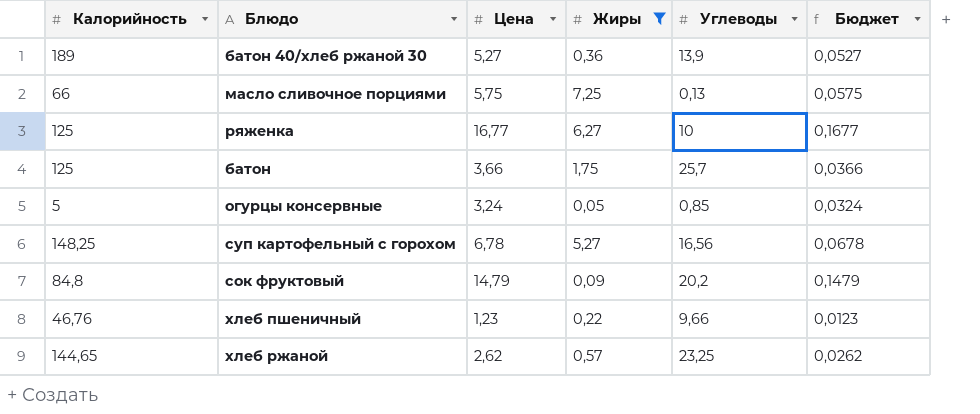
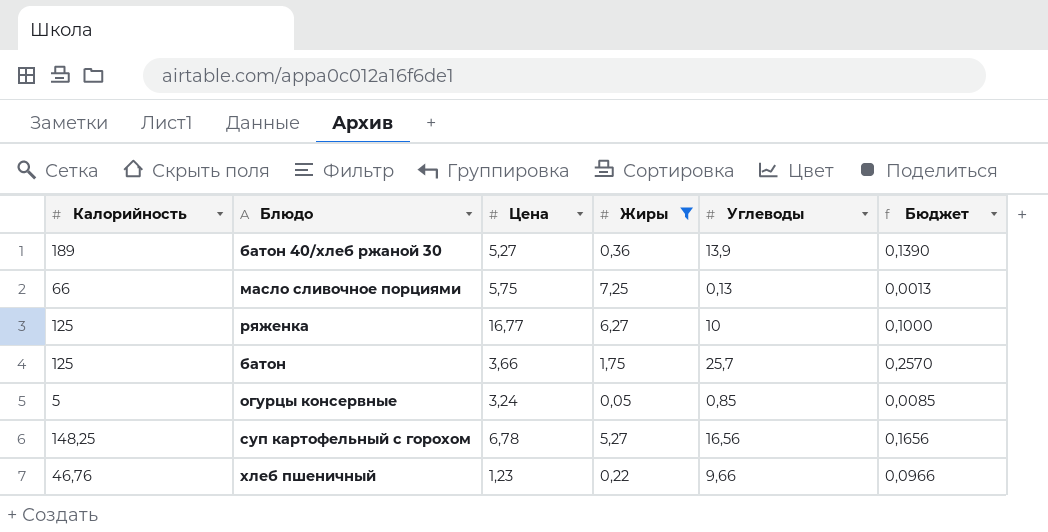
column Бюджет | formula: [Цена] * 0,01 -> [Углеводы] * 0,01
row сок фруктовый: 84,8 | 14,79 | 0,09 | 20,2 | 0,1479 -> none
row хлеб ржаной: 144,65 | 2,62 | 0,57 | 23,25 | 0,0262 -> none

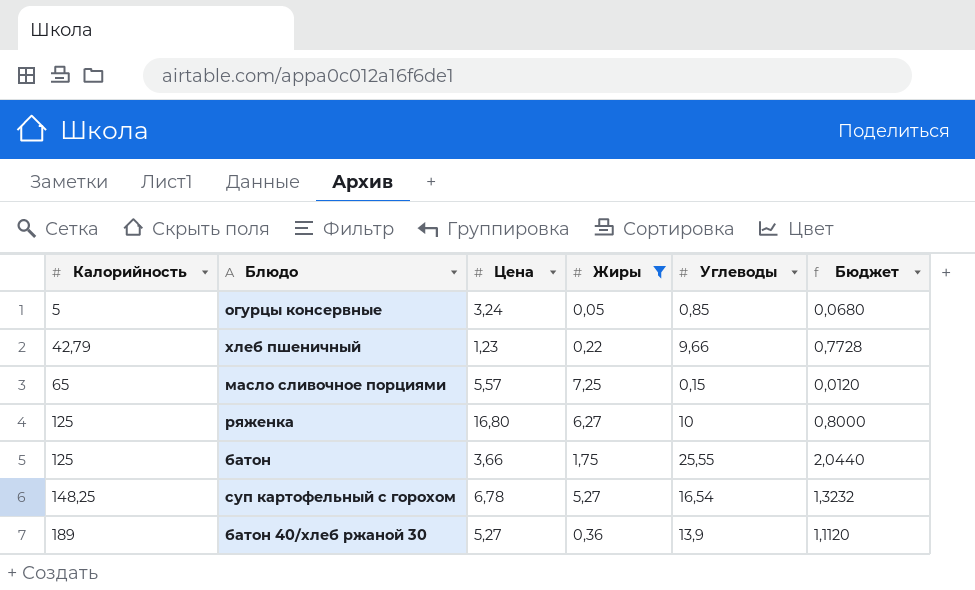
row order: none -> Калорийность ascending
column Бюджет | formula: [Углеводы] * 0,01 -> [Углеводы] * 0,08
хлеб пшеничный | Калорийность: 46,76 -> 42,79
масло сливочное порциями | Калорийность: 66 -> 65
масло сливочное порциями | Цена: 5,75 -> 5,57
масло сливочное порциями | Углеводы: 0,13 -> 0,15
ряженка | Цена: 16,77 -> 16,80
батон | Углеводы: 25,7 -> 25,55
суп картофельный с горохом | Углеводы: 16,56 -> 16,54

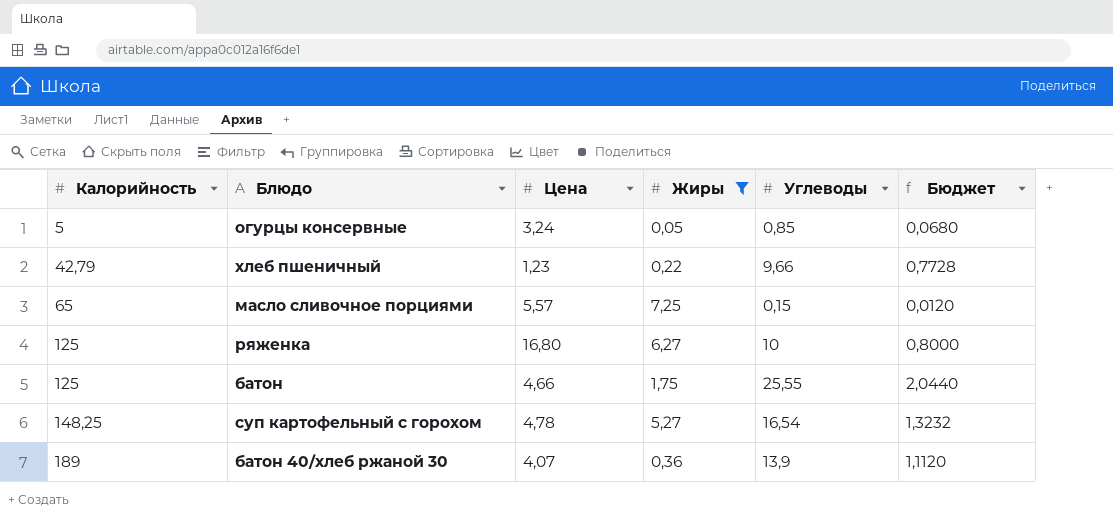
батон | Цена: 3,66 -> 4,66
суп картофельный с горохом | Цена: 6,78 -> 4,78
батон 40/хлеб ржаной 30 | Цена: 5,27 -> 4,07

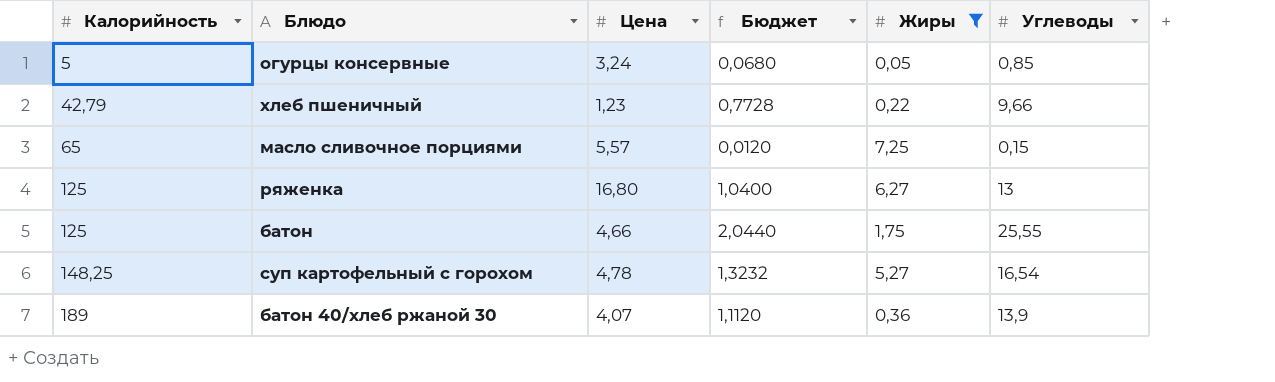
column Бюджет | position: 6 -> 4
ряженка | Бюджет: 0,8000 -> 1,0400
ряженка | Углеводы: 10 -> 13

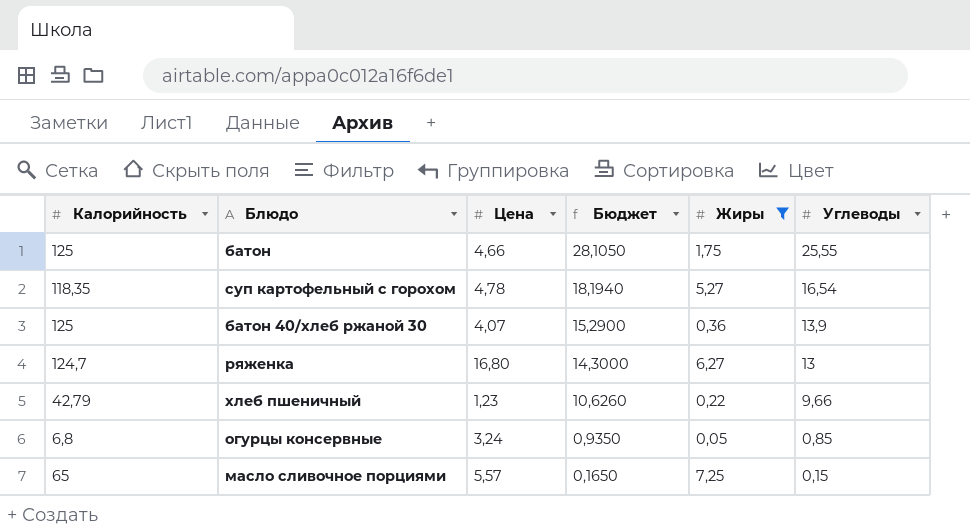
row order: Калорийность ascending -> Бюджет descending
column Бюджет | formula: [Углеводы] * 0,08 -> [Углеводы] * 1,1
суп картофельный с горохом | Калорийность: 148,25 -> 118,35
батон 40/хлеб ржаной 30 | Калорийность: 189 -> 125
ряженка | Калорийность: 125 -> 124,7
огурцы консервные | Калорийность: 5 -> 6,8

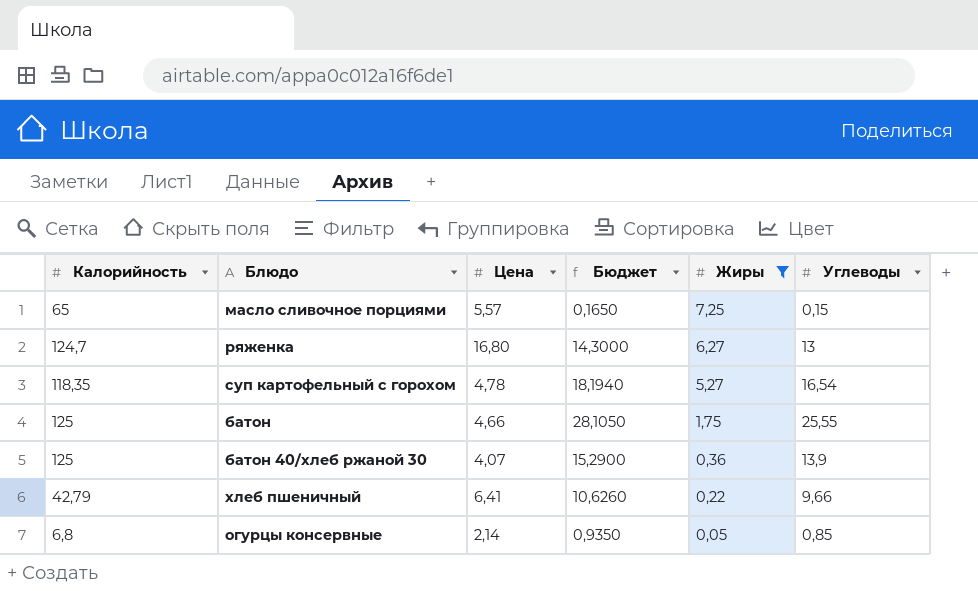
row order: Бюджет descending -> Жиры descending
хлеб пшеничный | Цена: 1,23 -> 6,41
огурцы консервные | Цена: 3,24 -> 2,14

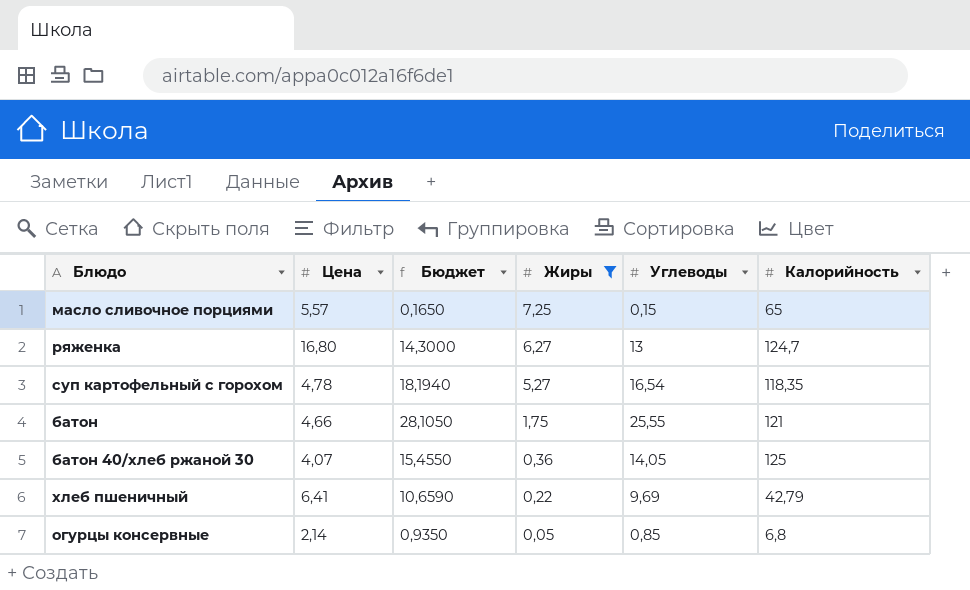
column Калорийность | position: 1 -> 6
батон | Калорийность: 125 -> 121
батон 40/хлеб ржаной 30 | Бюджет: 15,2900 -> 15,4550
батон 40/хлеб ржаной 30 | Углеводы: 13,9 -> 14,05
хлеб пшеничный | Бюджет: 10,6260 -> 10,6590
хлеб пшеничный | Углеводы: 9,66 -> 9,69

